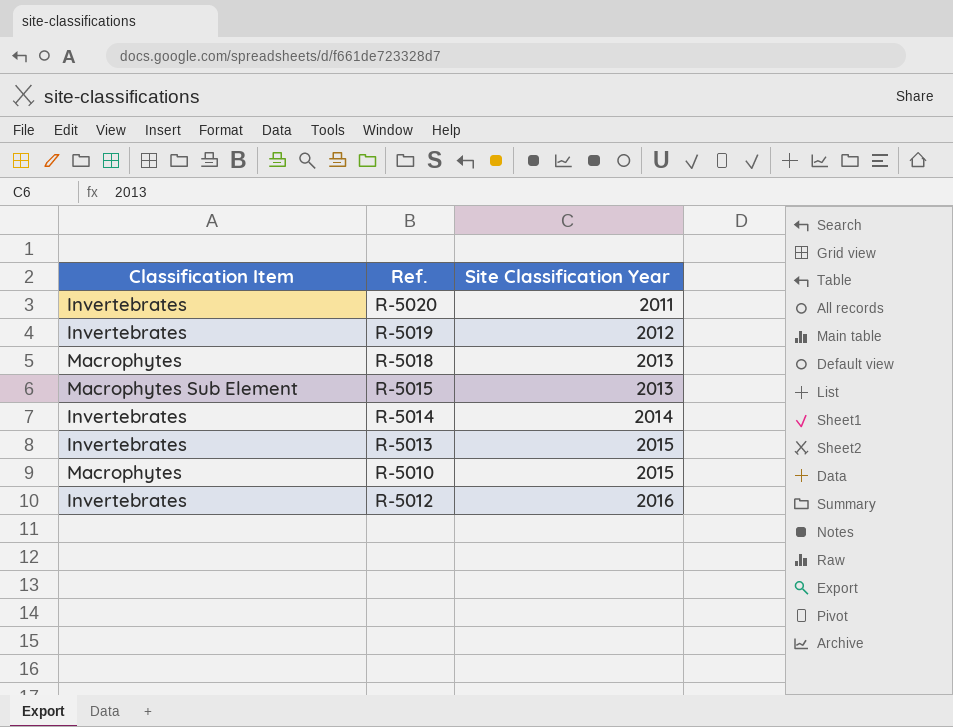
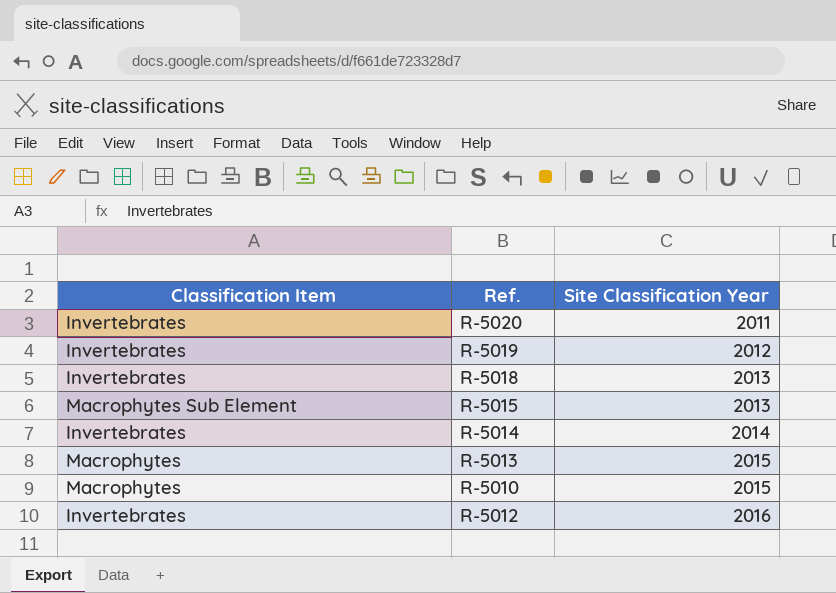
R-5018 | Classification Item: Macrophytes -> Invertebrates
R-5013 | Classification Item: Invertebrates -> Macrophytes

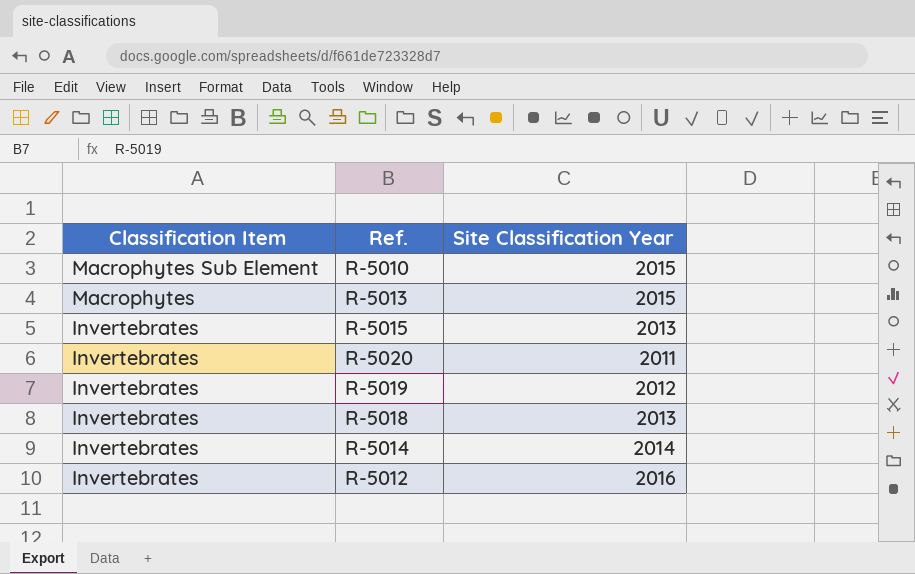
row order: Site Classification Year ascending -> Classification Item descending
R-5010 | Classification Item: Macrophytes -> Macrophytes Sub Element
R-5015 | Classification Item: Macrophytes Sub Element -> Invertebrates

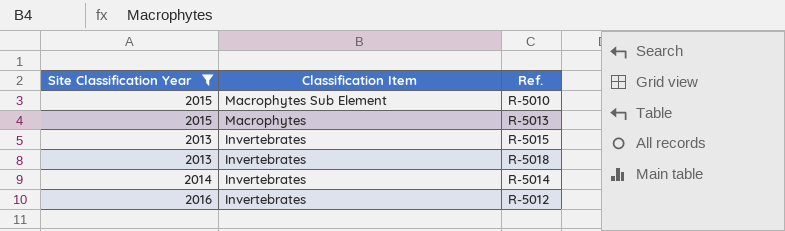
filter: none -> Site Classification Year >= 2013
column Site Classification Year | position: 3 -> 1

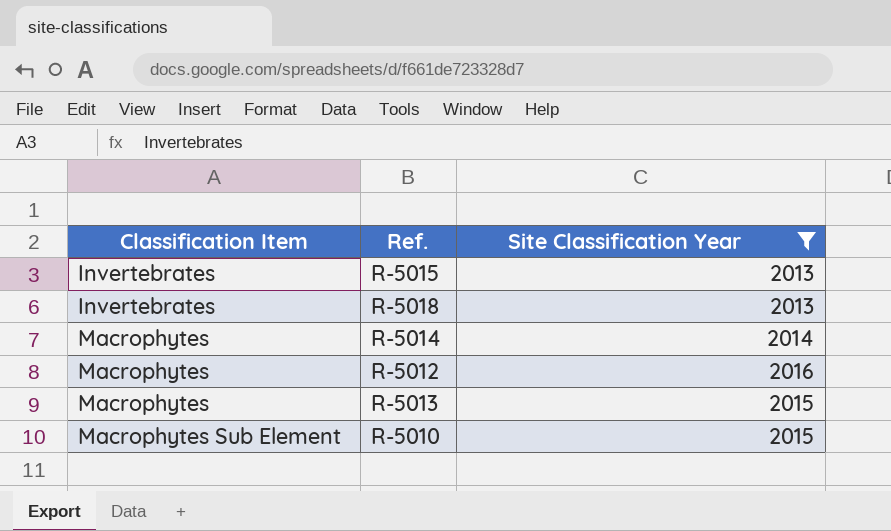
row order: Classification Item descending -> Classification Item ascending
column Site Classification Year | position: 1 -> 3
R-5014 | Classification Item: Invertebrates -> Macrophytes
R-5012 | Classification Item: Invertebrates -> Macrophytes

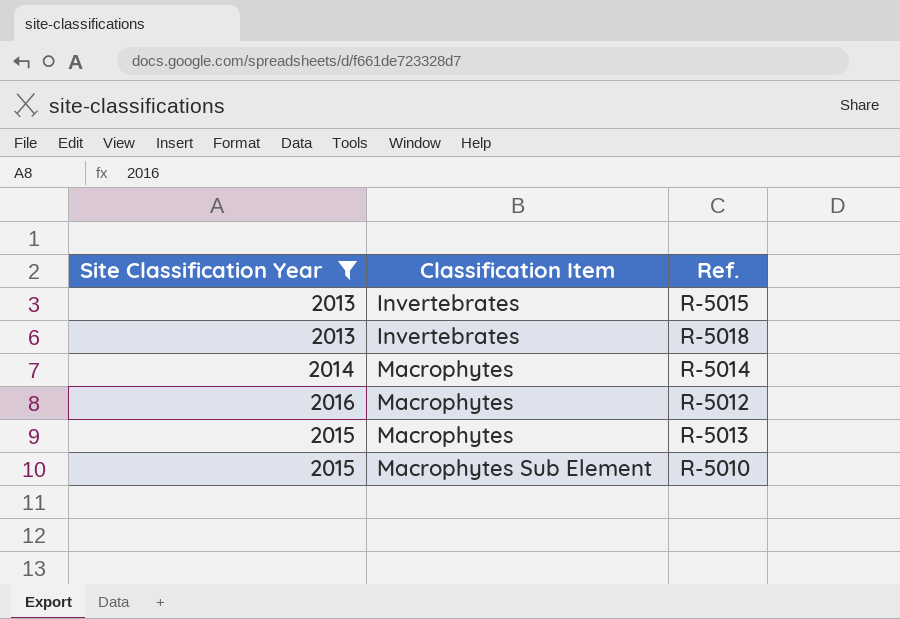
column Site Classification Year | position: 3 -> 1

